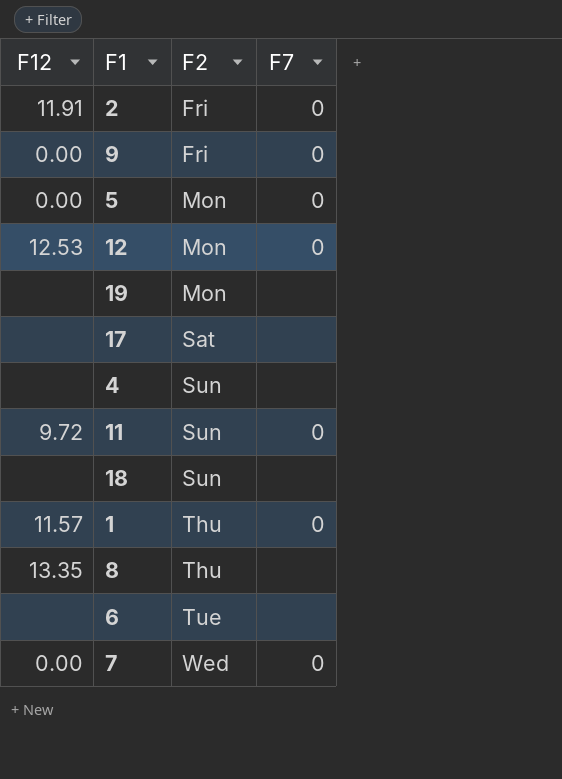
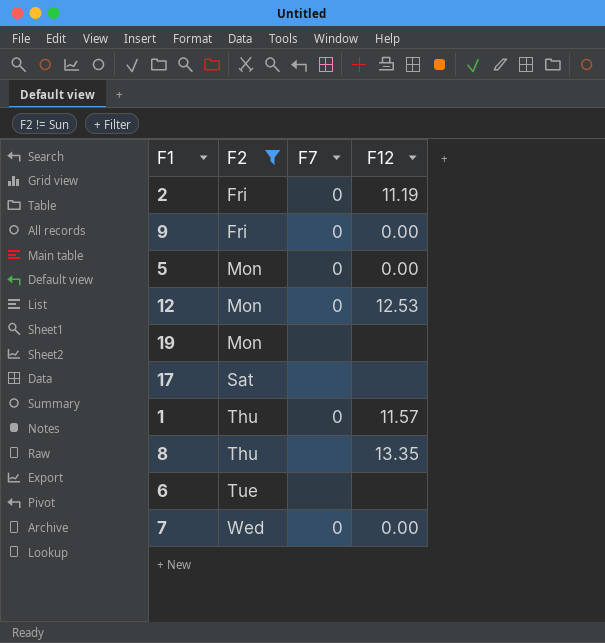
filter: none -> F2 != Sun
column F12 | position: 1 -> 4
2 | F12: 11.91 -> 11.19

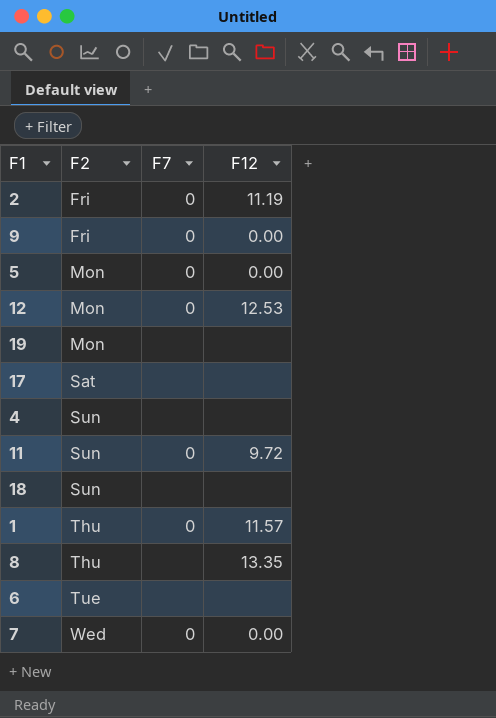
filter: F2 != Sun -> none

